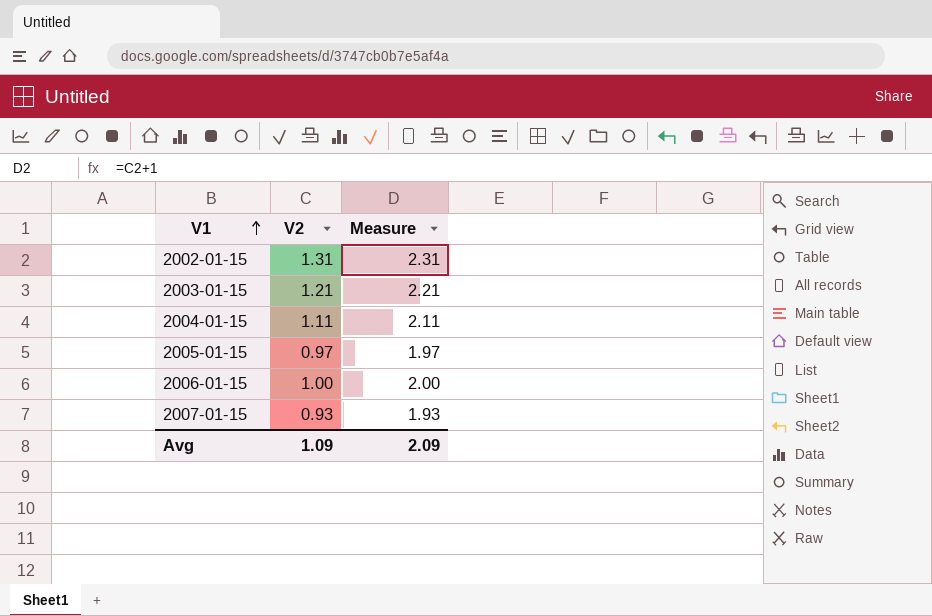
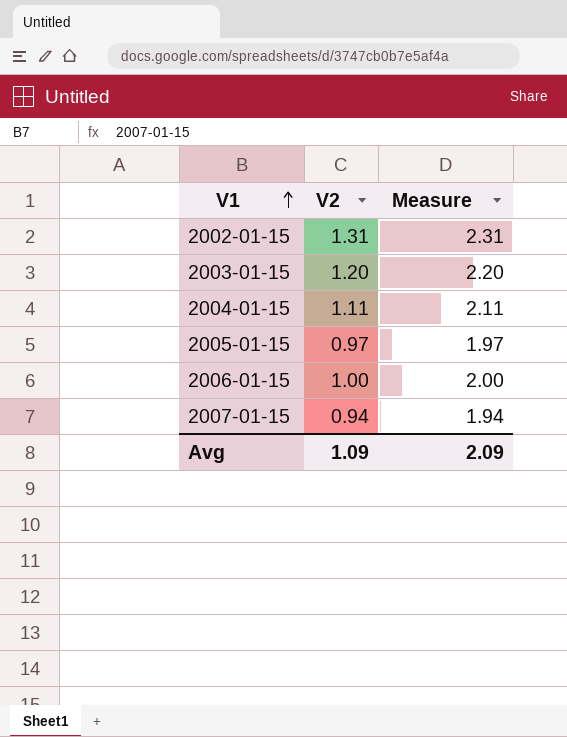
2003-01-15 | V2: 1.21 -> 1.20
2003-01-15 | Measure: 2.21 -> 2.20
2007-01-15 | V2: 0.93 -> 0.94
2007-01-15 | Measure: 1.93 -> 1.94

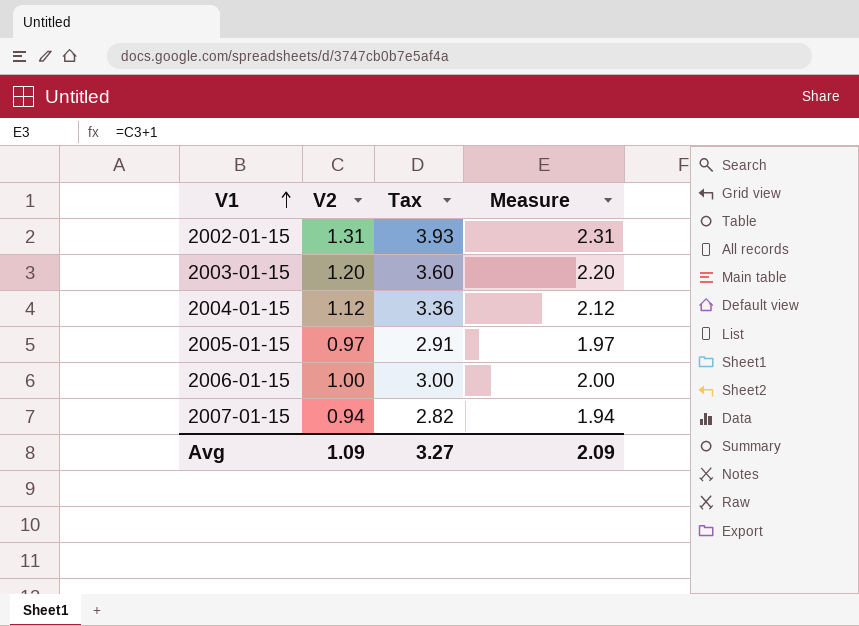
column Tax | formula: none -> [V2] * 3
2004-01-15 | V2: 1.11 -> 1.12
2004-01-15 | Measure: 2.11 -> 2.12

